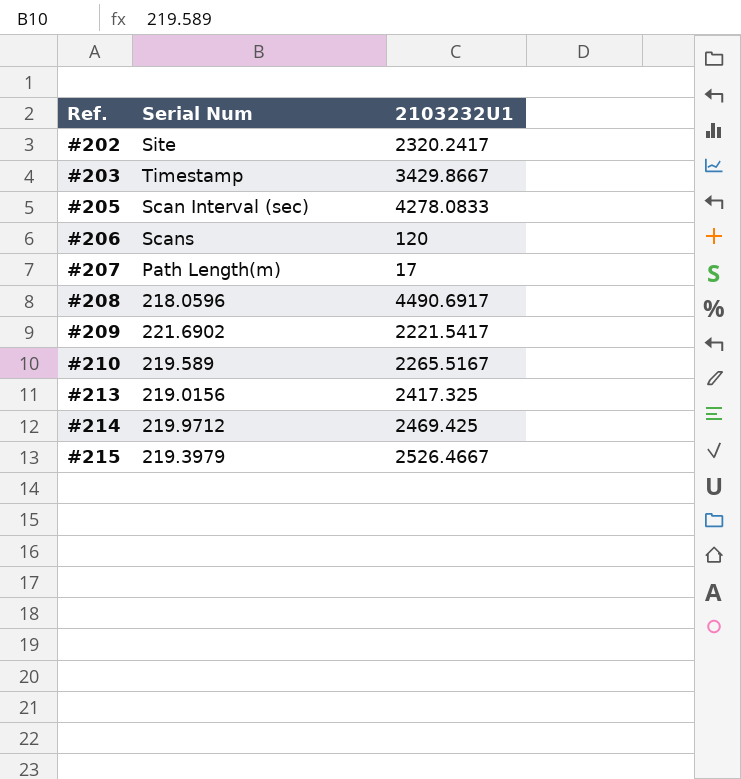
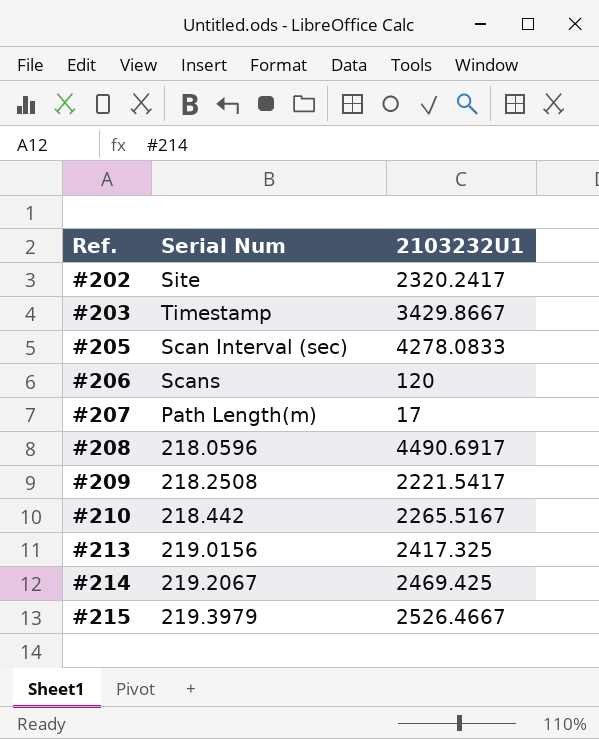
#209 | Serial Num: 221.6902 -> 218.2508
#210 | Serial Num: 219.589 -> 218.442
#214 | Serial Num: 219.9712 -> 219.2067

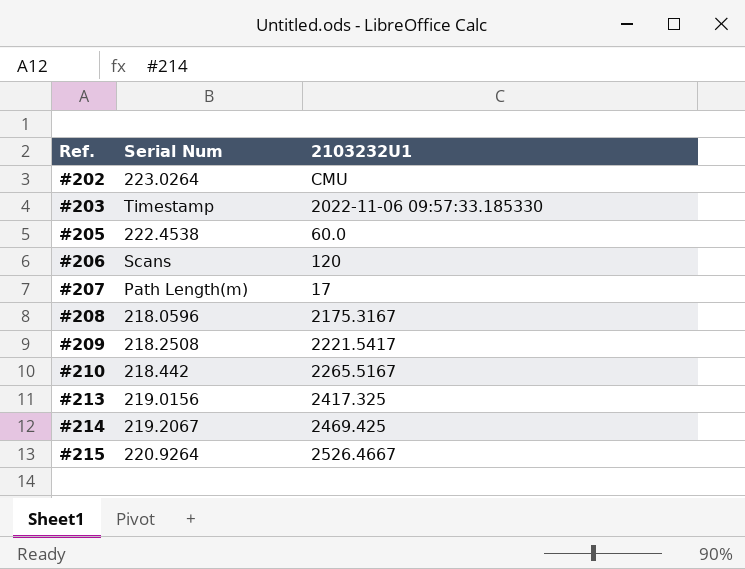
#202 | Serial Num: Site -> 223.0264
#202 | 2103232U1: 2320.2417 -> CMU
#203 | 2103232U1: 3429.8667 -> 2022-11-06 09:57:33.185330
#205 | Serial Num: Scan Interval (sec) -> 222.4538
#205 | 2103232U1: 4278.0833 -> 60.0
#208 | 2103232U1: 4490.6917 -> 2175.3167
#215 | Serial Num: 219.3979 -> 220.9264

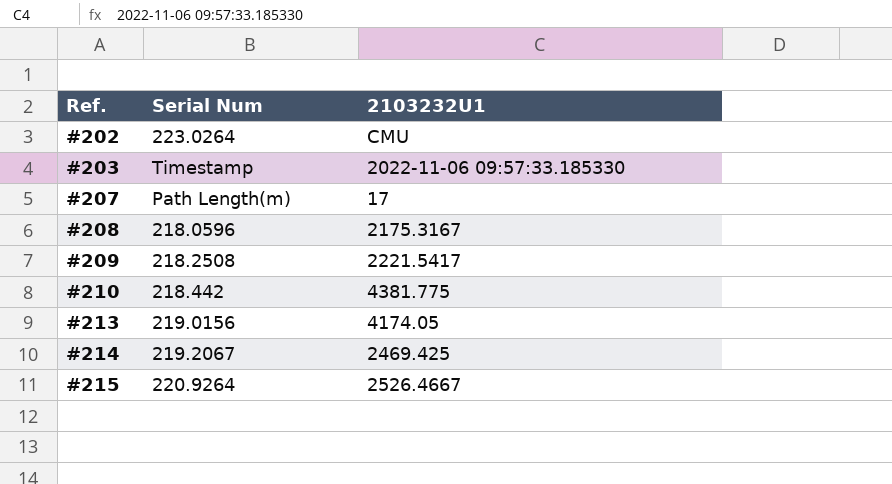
row #205: 222.4538 | 60.0 -> none
row #206: Scans | 120 -> none
#210 | 2103232U1: 2265.5167 -> 4381.775
#213 | 2103232U1: 2417.325 -> 4174.05

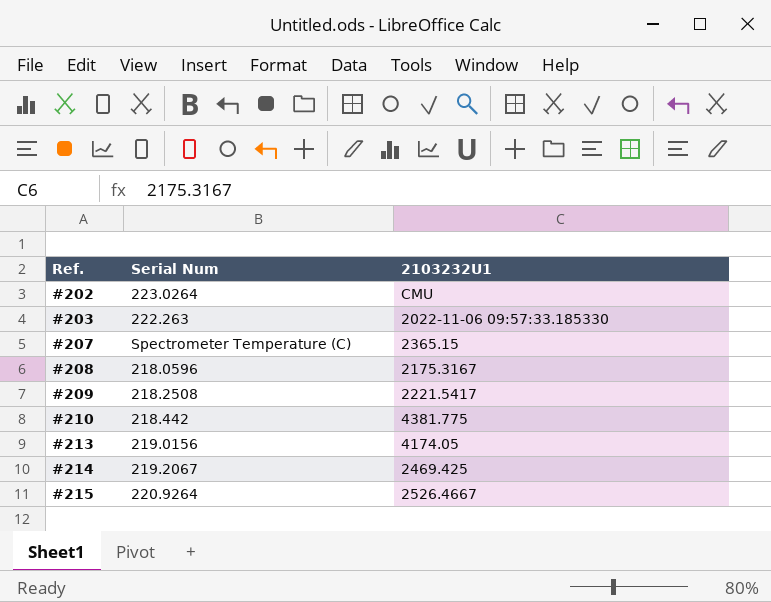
#203 | Serial Num: Timestamp -> 222.263
#207 | Serial Num: Path Length(m) -> Spectrometer Temperature (C)
#207 | 2103232U1: 17 -> 2365.15

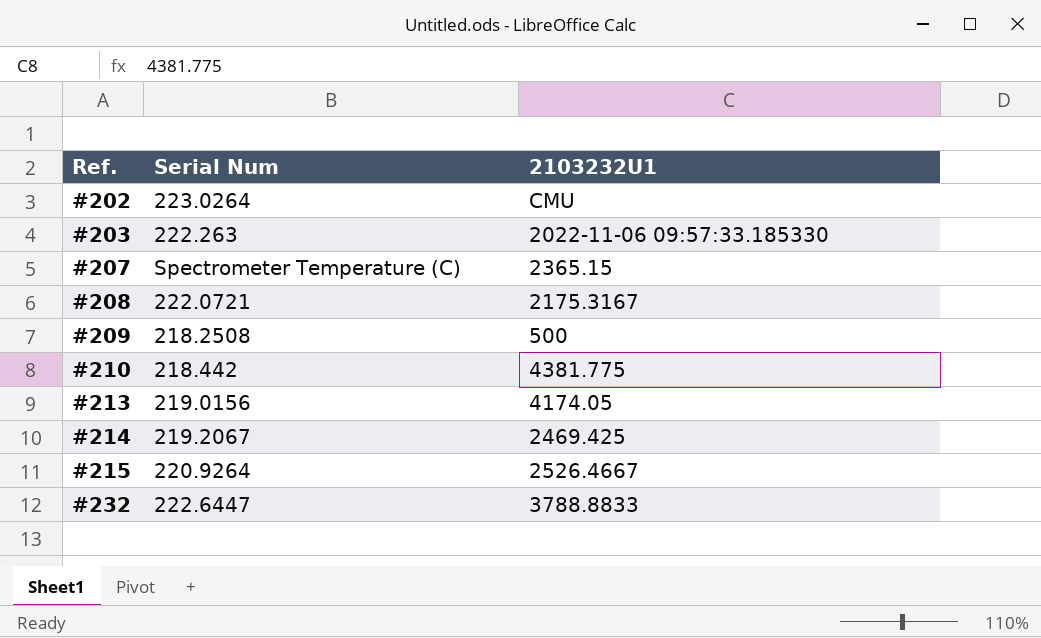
#208 | Serial Num: 218.0596 -> 222.0721
#209 | 2103232U1: 2221.5417 -> 500
row #232: none -> 222.6447 | 3788.8833

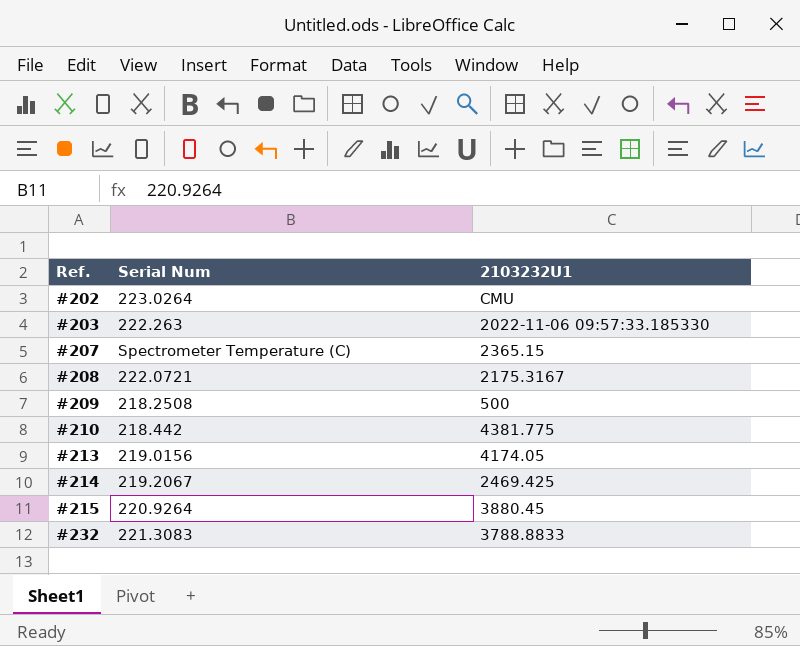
#215 | 2103232U1: 2526.4667 -> 3880.45
#232 | Serial Num: 222.6447 -> 221.3083

